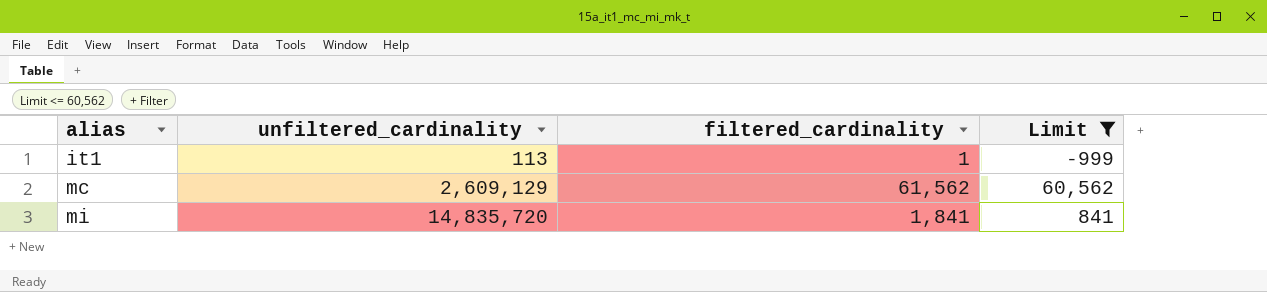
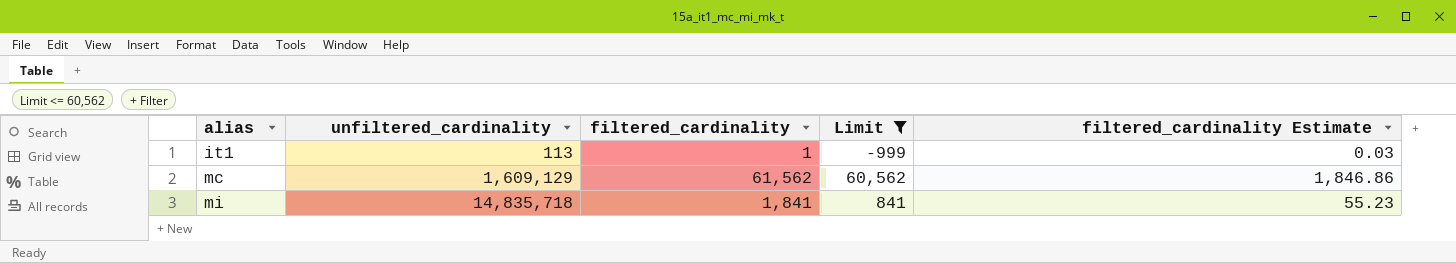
column filtered_cardinality Estimate | formula: none -> [filtered_cardinality] * 0.03
mc | unfiltered_cardinality: 2,609,129 -> 1,609,129
mi | unfiltered_cardinality: 14,835,720 -> 14,835,718

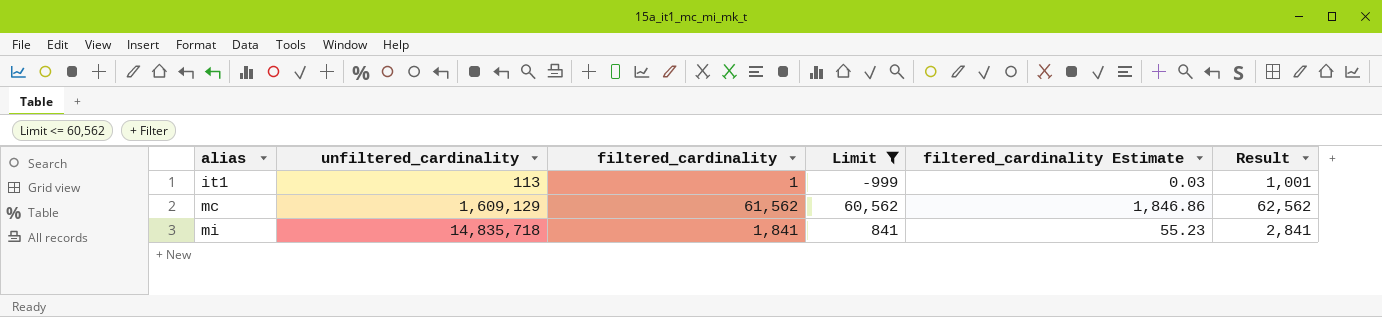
column Result | formula: none -> [filtered_cardinality] + 1000

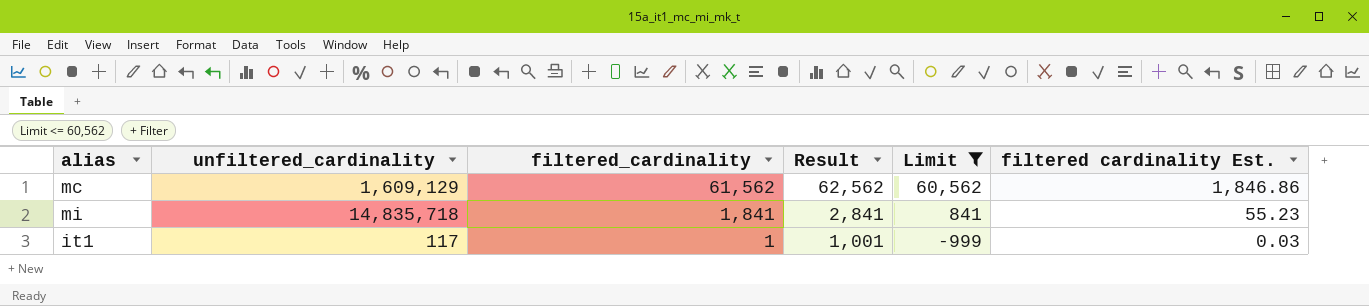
row order: alias ascending -> filtered_cardinality descending
column Result | position: 6 -> 4
column name: filtered_cardinality Estimate -> filtered cardinality Est.
it1 | unfiltered_cardinality: 113 -> 117

